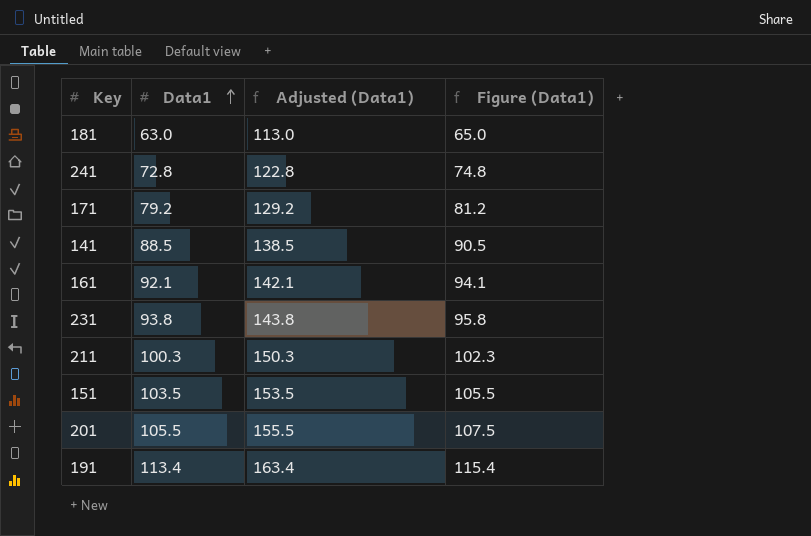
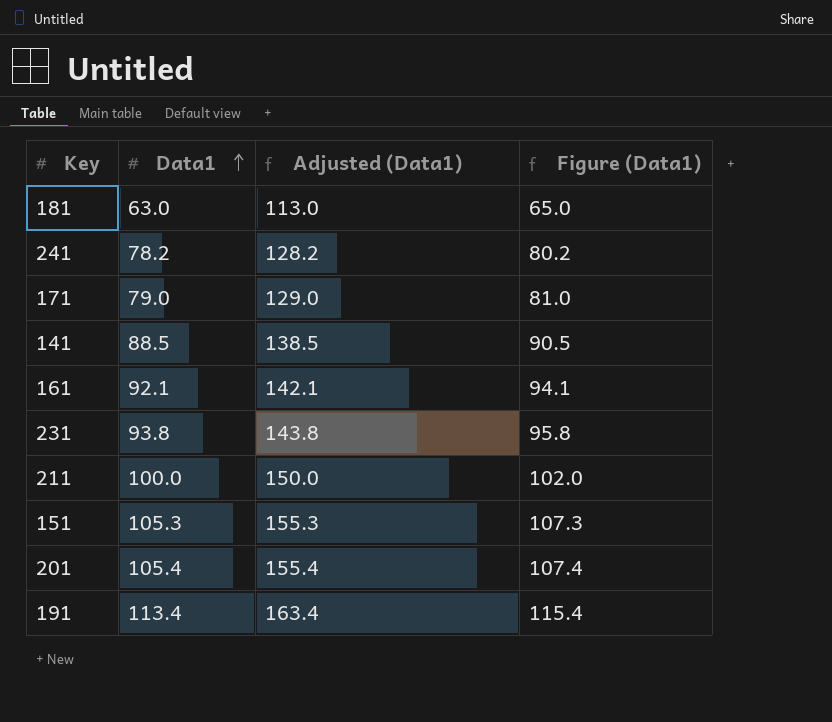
241 | Data1: 72.8 -> 78.2
241 | Adjusted (Data1): 122.8 -> 128.2
241 | Figure (Data1): 74.8 -> 80.2
171 | Data1: 79.2 -> 79.0
171 | Adjusted (Data1): 129.2 -> 129.0
171 | Figure (Data1): 81.2 -> 81.0
211 | Data1: 100.3 -> 100.0
211 | Adjusted (Data1): 150.3 -> 150.0
211 | Figure (Data1): 102.3 -> 102.0
151 | Data1: 103.5 -> 105.3
151 | Adjusted (Data1): 153.5 -> 155.3
151 | Figure (Data1): 105.5 -> 107.3
201 | Data1: 105.5 -> 105.4
201 | Adjusted (Data1): 155.5 -> 155.4
201 | Figure (Data1): 107.5 -> 107.4

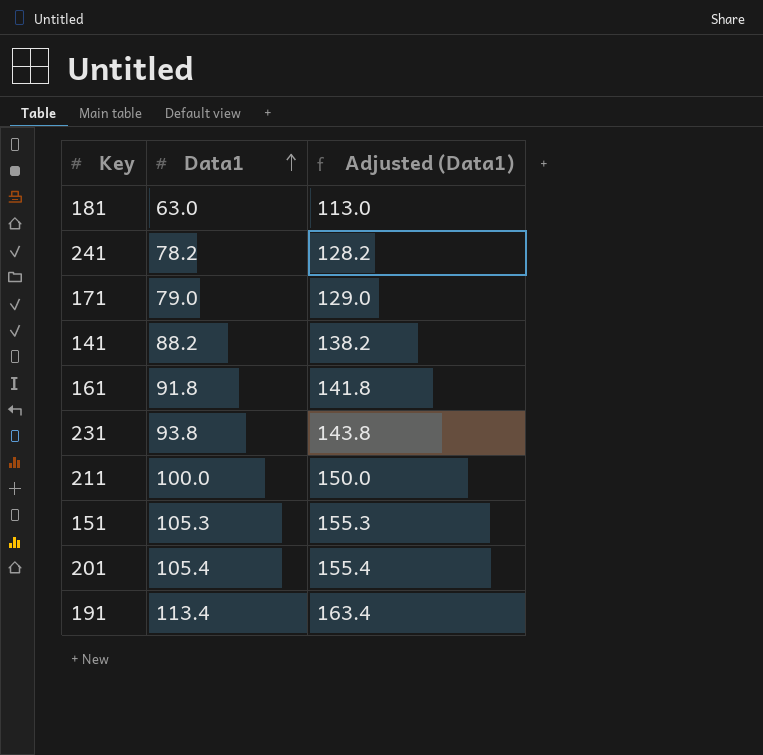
column Figure (Data1) | formula: [Data1] + 2 -> none
141 | Data1: 88.5 -> 88.2
141 | Adjusted (Data1): 138.5 -> 138.2
161 | Data1: 92.1 -> 91.8
161 | Adjusted (Data1): 142.1 -> 141.8

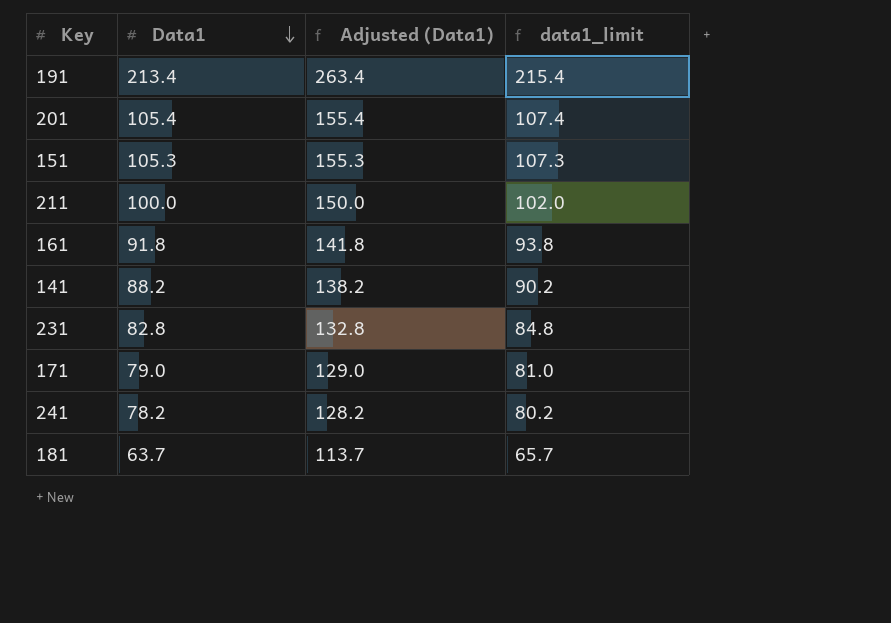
row order: Data1 ascending -> Data1 descending
column data1_limit | formula: none -> [Data1] + 2
191 | Data1: 113.4 -> 213.4
191 | Adjusted (Data1): 163.4 -> 263.4
231 | Data1: 93.8 -> 82.8
231 | Adjusted (Data1): 143.8 -> 132.8
181 | Data1: 63.0 -> 63.7
181 | Adjusted (Data1): 113.0 -> 113.7

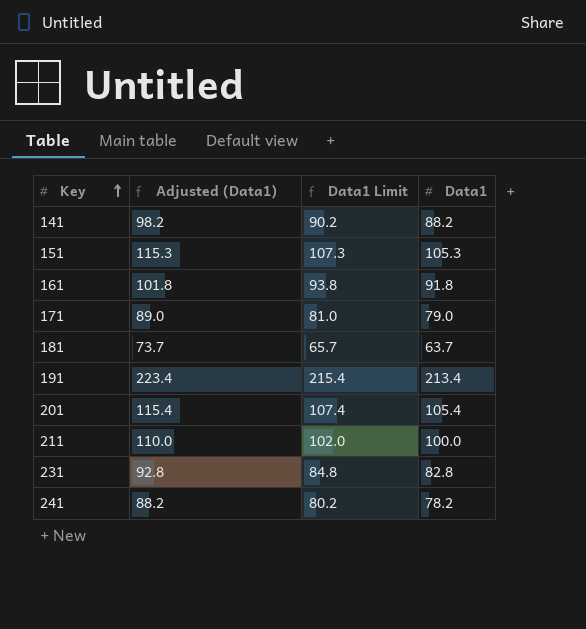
row order: Data1 descending -> Key ascending
column Adjusted (Data1) | formula: [Data1] + 50 -> [Data1] + 10
column name: data1_limit -> Data1 Limit
column Data1 | position: 2 -> 4

